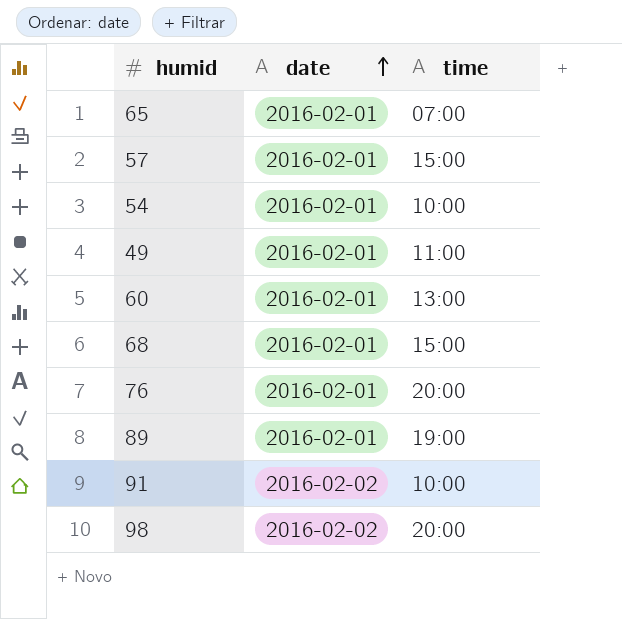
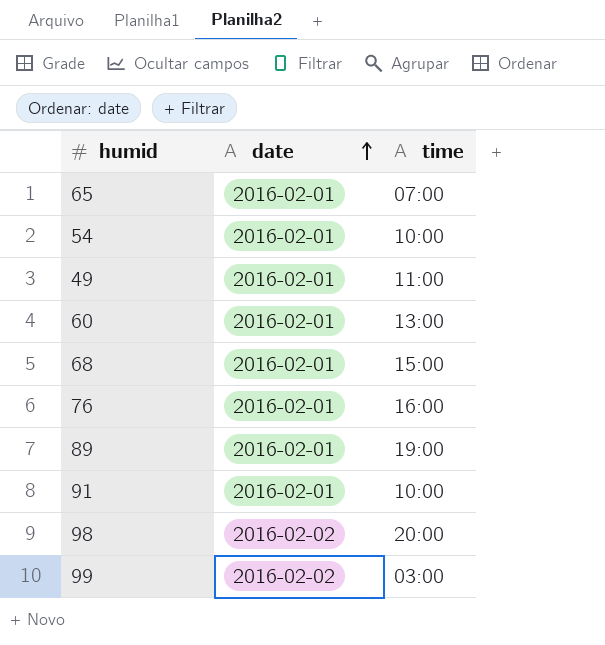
row 57: 2016-02-01 | 15:00 -> none
76 | time: 20:00 -> 16:00
91 | date: 2016-02-02 -> 2016-02-01
row 99: none -> 2016-02-02 | 03:00

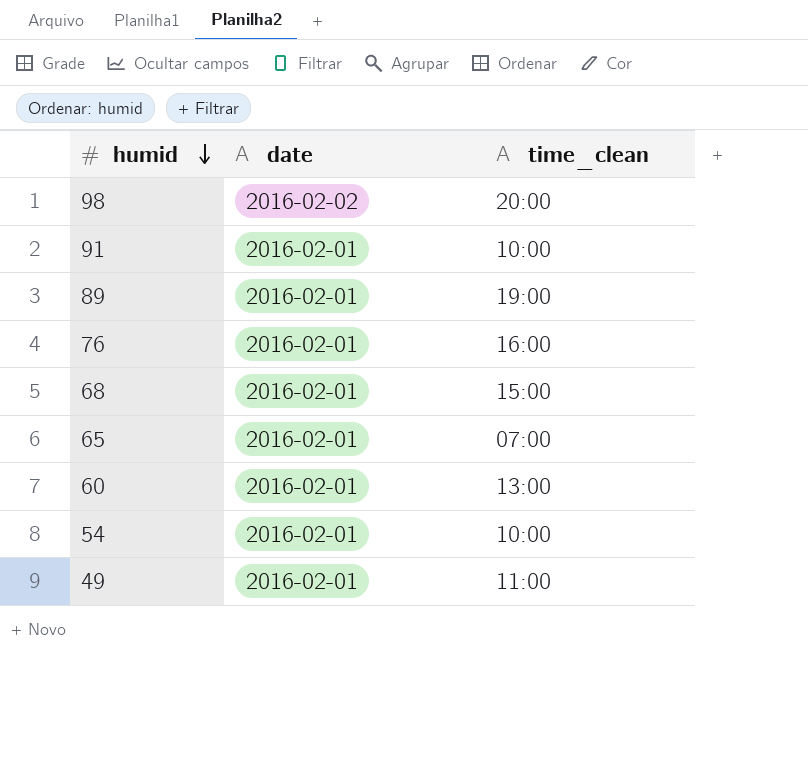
row order: date ascending -> humid descending
column name: time -> time_clean
row 99: 2016-02-02 | 03:00 -> none

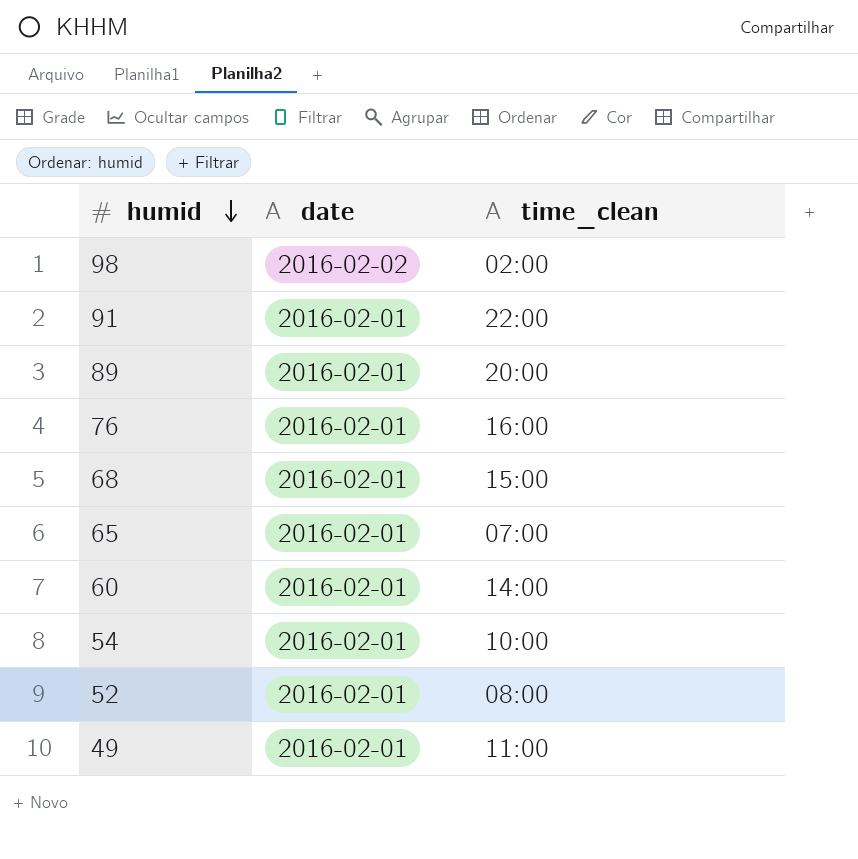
98 | time_clean: 20:00 -> 02:00
91 | time_clean: 10:00 -> 22:00
89 | time_clean: 19:00 -> 20:00
60 | time_clean: 13:00 -> 14:00
row 52: none -> 2016-02-01 | 08:00

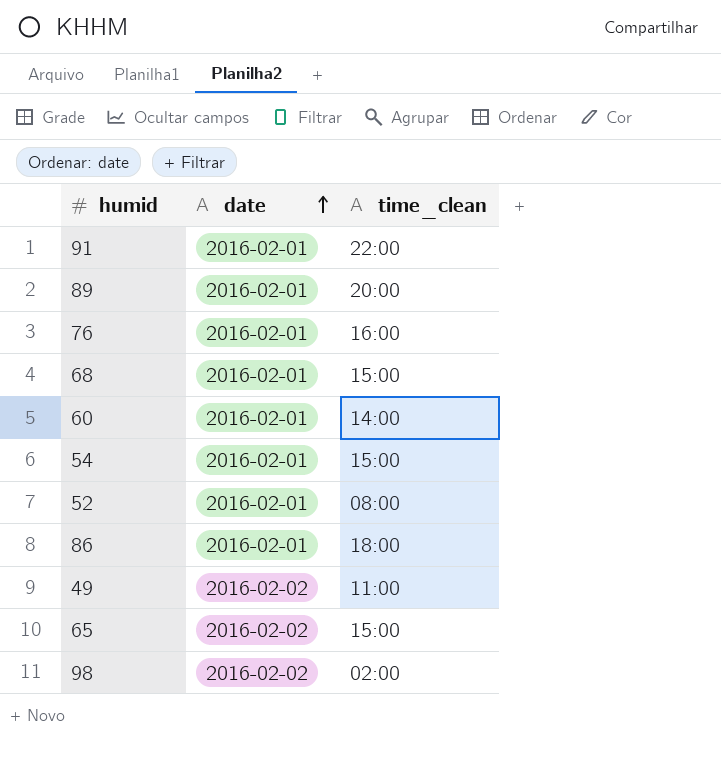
row order: humid descending -> date ascending
54 | time_clean: 10:00 -> 15:00
row 86: none -> 2016-02-01 | 18:00
49 | date: 2016-02-01 -> 2016-02-02
65 | date: 2016-02-01 -> 2016-02-02
65 | time_clean: 07:00 -> 15:00

